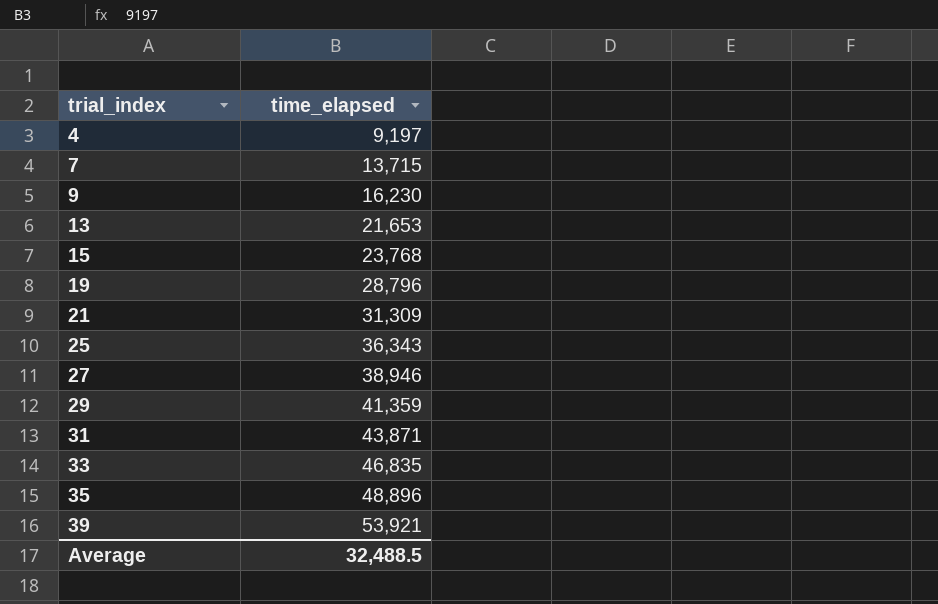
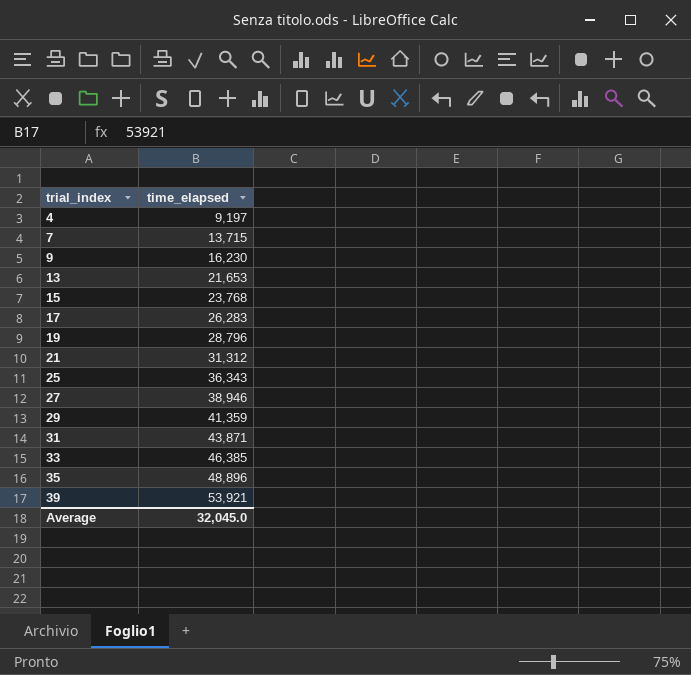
row 17: none -> 26,283
21 | time_elapsed: 31,309 -> 31,312
33 | time_elapsed: 46,835 -> 46,385
Average | time_elapsed: 32,488.5 -> 32,045.0

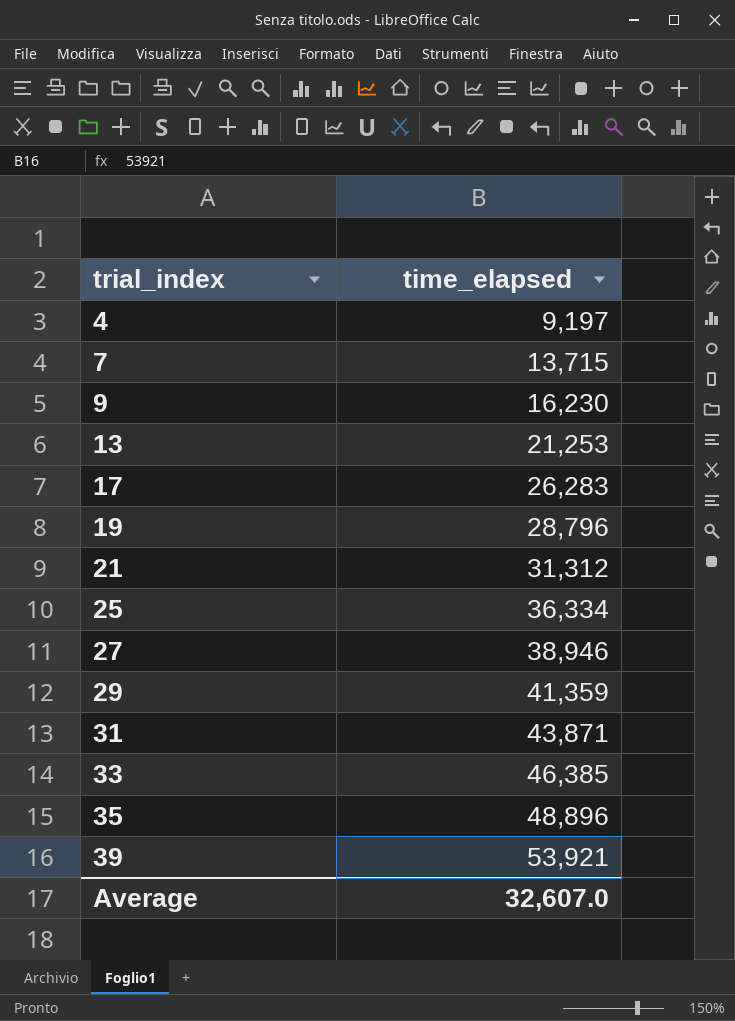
row 15: 23,768 -> none
13 | time_elapsed: 21,653 -> 21,253
25 | time_elapsed: 36,343 -> 36,334
Average | time_elapsed: 32,045.0 -> 32,607.0

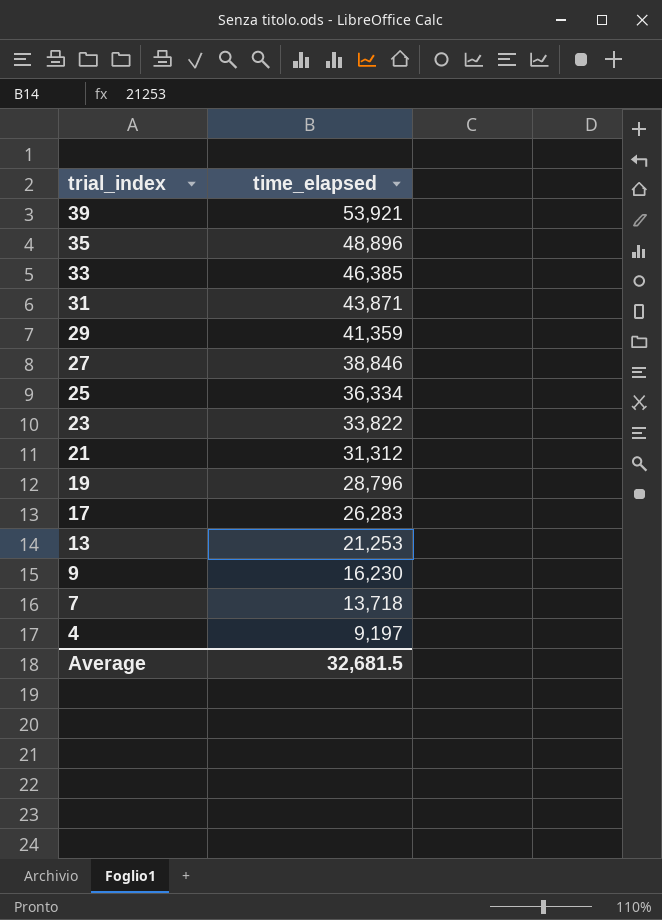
row order: trial_index ascending -> trial_index descending
27 | time_elapsed: 38,946 -> 38,846
row 23: none -> 33,822
7 | time_elapsed: 13,715 -> 13,718
Average | time_elapsed: 32,607.0 -> 32,681.5

